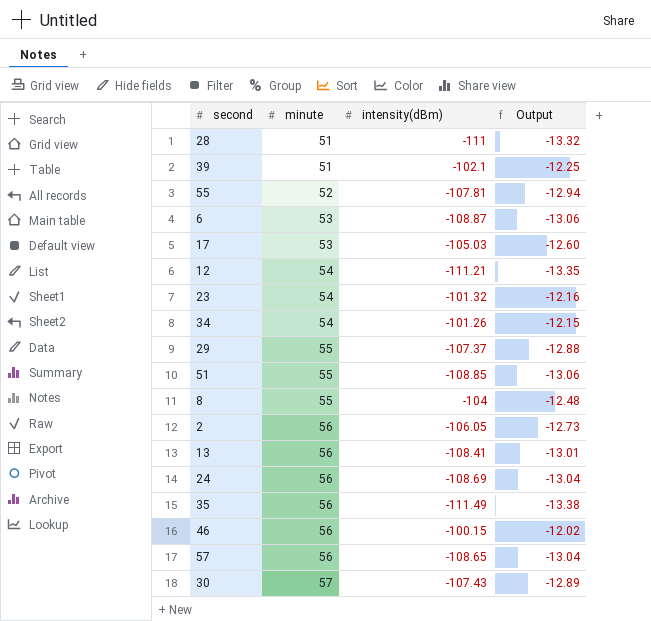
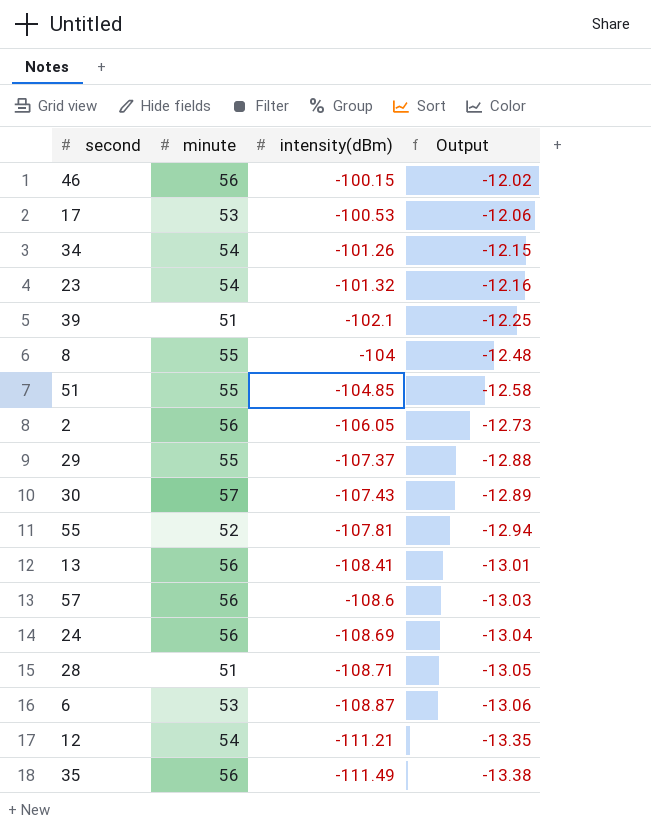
row order: minute ascending -> intensity(dBm) descending
17 | intensity(dBm): -105.03 -> -100.53
17 | Output: -12.60 -> -12.06
51 | intensity(dBm): -108.85 -> -104.85
51 | Output: -13.06 -> -12.58
57 | intensity(dBm): -108.65 -> -108.6
57 | Output: -13.04 -> -13.03
28 | intensity(dBm): -111 -> -108.71
28 | Output: -13.32 -> -13.05

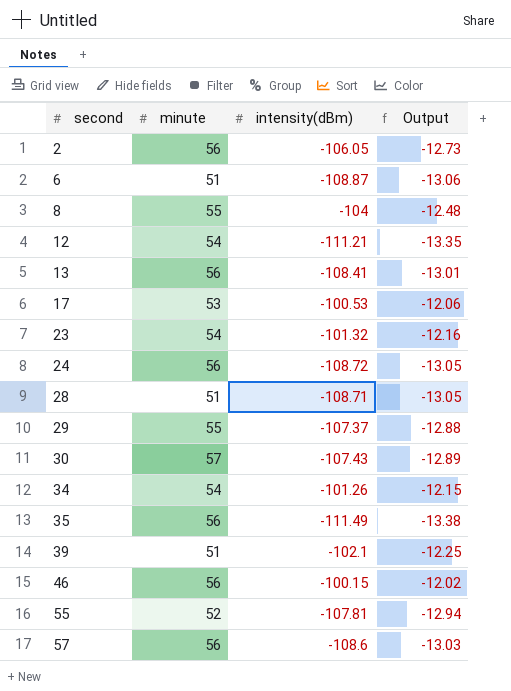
row order: intensity(dBm) descending -> second ascending
row 51: 55 | -104.85 | -12.58 -> none
6 | minute: 53 -> 51
24 | intensity(dBm): -108.69 -> -108.72
24 | Output: -13.04 -> -13.05

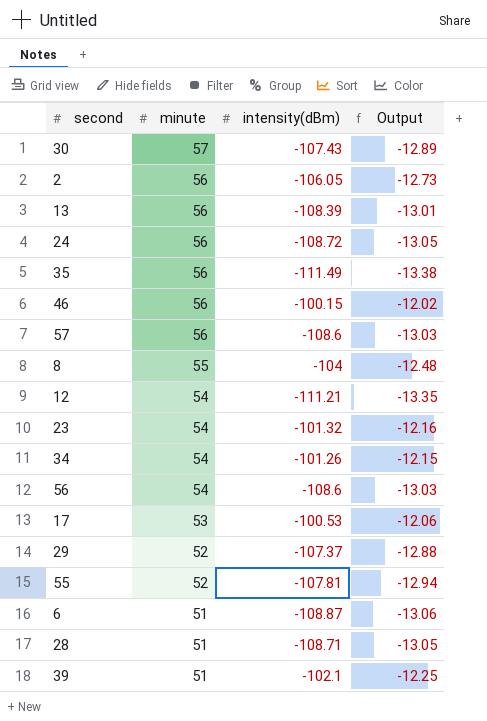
row order: second ascending -> minute descending
13 | intensity(dBm): -108.41 -> -108.39
row 56: none -> 54 | -108.6 | -13.03
29 | minute: 55 -> 52

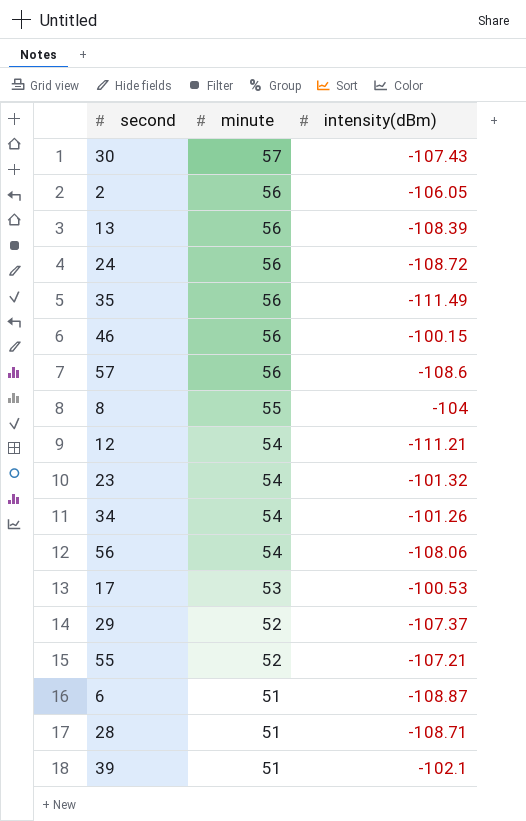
column Output | formula: [intensity(dBm)] * 0.12 -> none
56 | intensity(dBm): -108.6 -> -108.06
55 | intensity(dBm): -107.81 -> -107.21

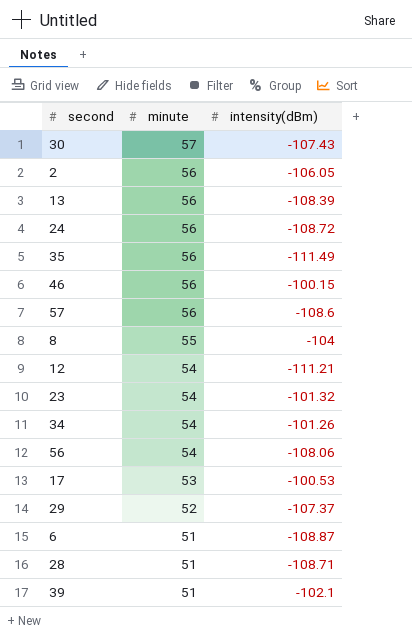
row 55: 52 | -107.21 -> none

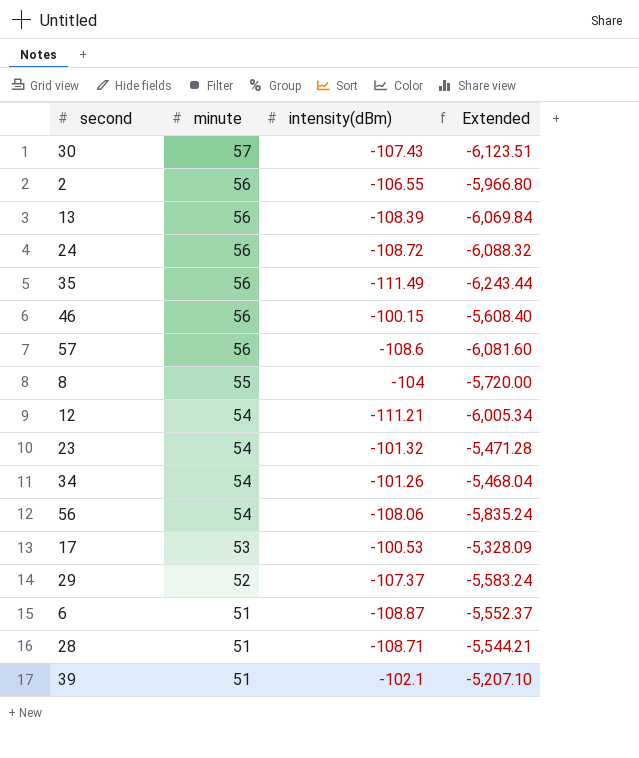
column Extended | formula: none -> [minute] * [intensity(dBm)]
2 | intensity(dBm): -106.05 -> -106.55

